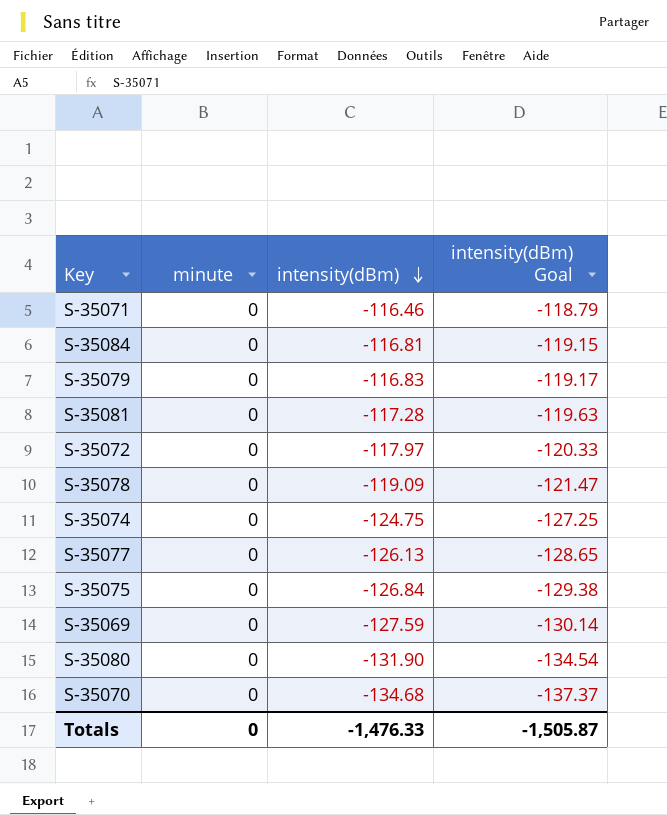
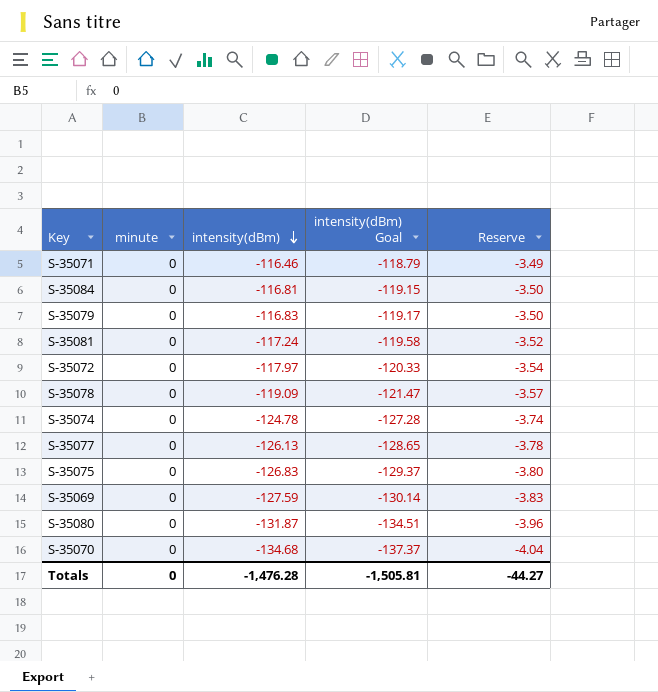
column Reserve | formula: none -> [intensity(dBm)] * 0.03
S-35081 | intensity(dBm): -117.28 -> -117.24
S-35081 | intensity(dBm) Goal: -119.63 -> -119.58
S-35074 | intensity(dBm): -124.75 -> -124.78
S-35074 | intensity(dBm) Goal: -127.25 -> -127.28
S-35075 | intensity(dBm): -126.84 -> -126.83
S-35075 | intensity(dBm) Goal: -129.38 -> -129.37
S-35080 | intensity(dBm): -131.90 -> -131.87
S-35080 | intensity(dBm) Goal: -134.54 -> -134.51
Totals | intensity(dBm): -1,476.33 -> -1,476.28
Totals | intensity(dBm) Goal: -1,505.87 -> -1,505.81

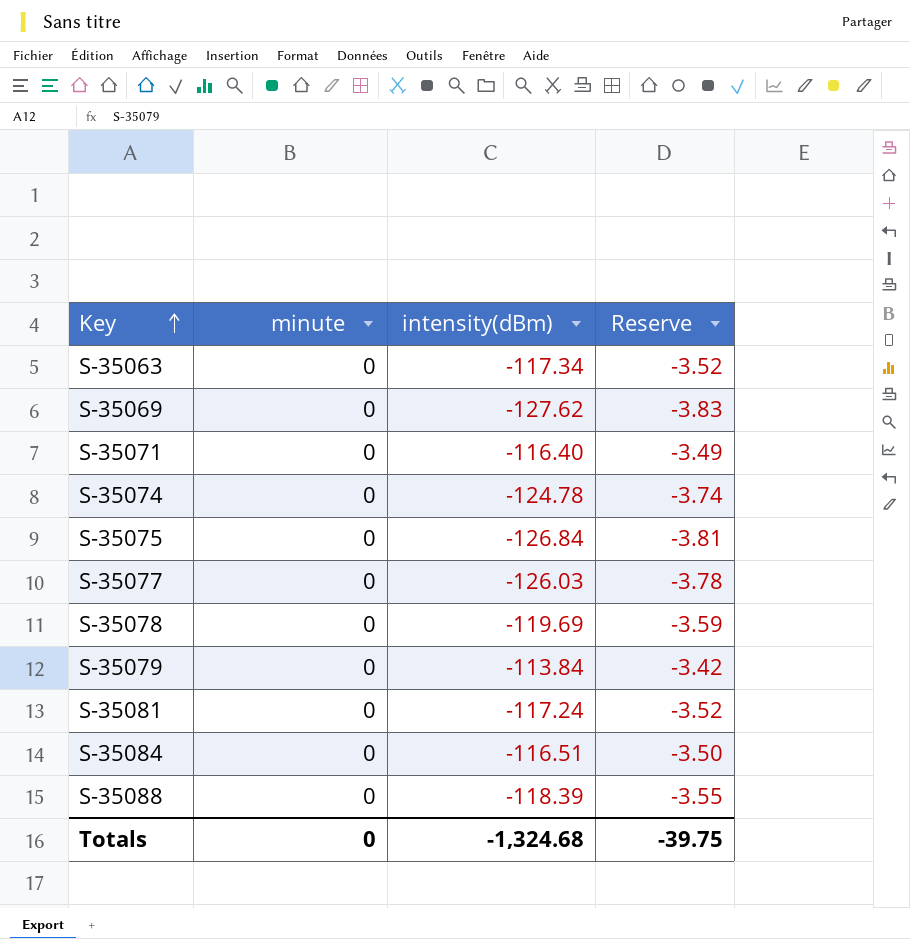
row order: intensity(dBm) descending -> Key ascending
column intensity(dBm) Goal | formula: [intensity(dBm)] * 1.02 -> none
row S-35072: 0 | -117.97 | -120.33 | -3.54 -> none
row S-35080: 0 | -131.87 | -134.51 | -3.96 -> none
row S-35070: 0 | -134.68 | -137.37 | -4.04 -> none
row S-35063: none -> 0 | -117.34 | -3.52
S-35069 | intensity(dBm): -127.59 -> -127.62
S-35071 | intensity(dBm): -116.46 -> -116.40
S-35075 | intensity(dBm): -126.83 -> -126.84
S-35075 | Reserve: -3.80 -> -3.81
S-35077 | intensity(dBm): -126.13 -> -126.03
S-35078 | intensity(dBm): -119.09 -> -119.69
S-35078 | Reserve: -3.57 -> -3.59
S-35079 | intensity(dBm): -116.83 -> -113.84
S-35079 | Reserve: -3.50 -> -3.42
S-35084 | intensity(dBm): -116.81 -> -116.51
row S-35088: none -> 0 | -118.39 | -3.55
Totals | intensity(dBm): -1,476.28 -> -1,324.68
Totals | Reserve: -44.27 -> -39.75

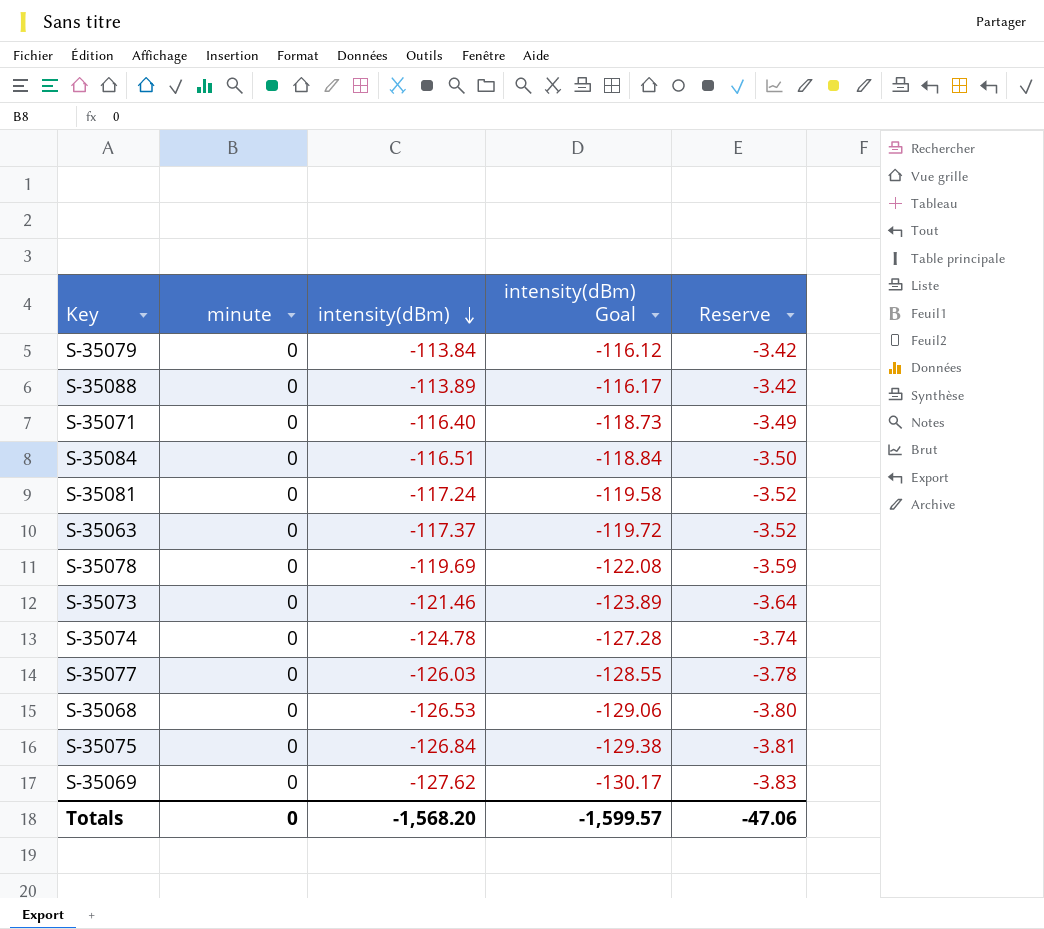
row order: Key ascending -> intensity(dBm) descending
column intensity(dBm) Goal | formula: none -> [intensity(dBm)] * 1.02
S-35088 | intensity(dBm): -118.39 -> -113.89
S-35088 | Reserve: -3.55 -> -3.42
S-35063 | intensity(dBm): -117.34 -> -117.37
row S-35073: none -> 0 | -121.46 | -123.89 | -3.64
row S-35068: none -> 0 | -126.53 | -129.06 | -3.80
Totals | intensity(dBm): -1,324.68 -> -1,568.20
Totals | Reserve: -39.75 -> -47.06

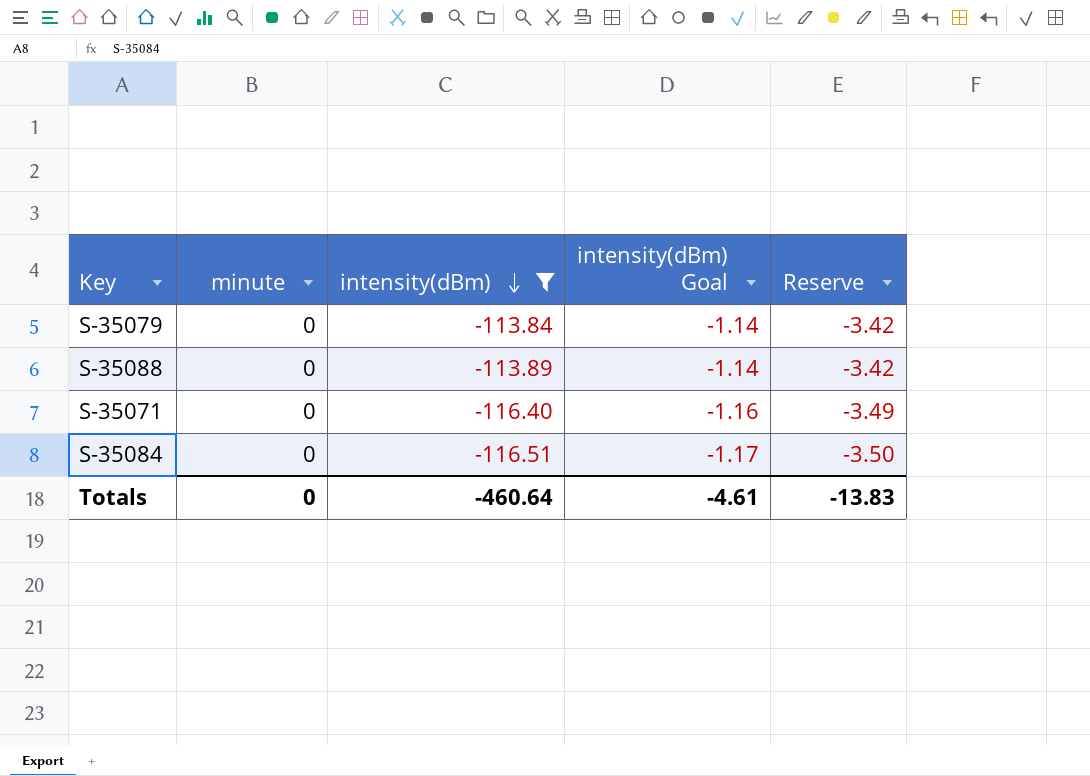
filter: none -> intensity(dBm) >= -116.51
column intensity(dBm) Goal | formula: [intensity(dBm)] * 1.02 -> [intensity(dBm)] * 0.01
Totals | intensity(dBm): -1,568.20 -> -460.64
Totals | intensity(dBm) Goal: -1,599.57 -> -4.61
Totals | Reserve: -47.06 -> -13.83

